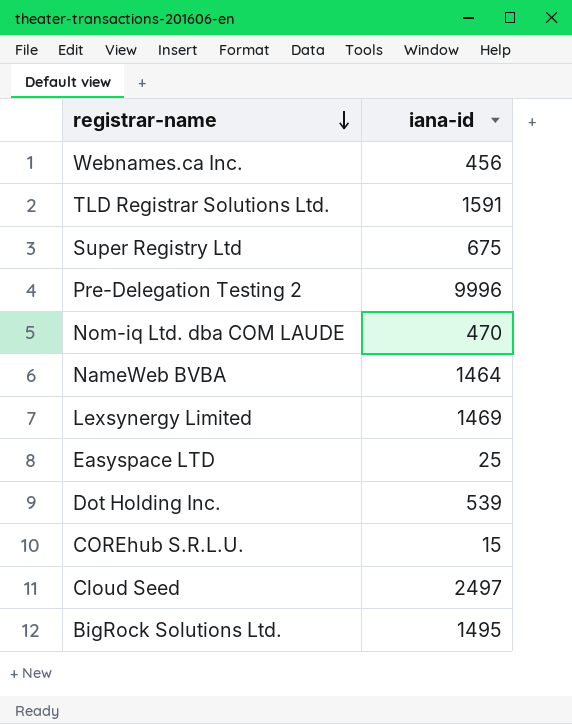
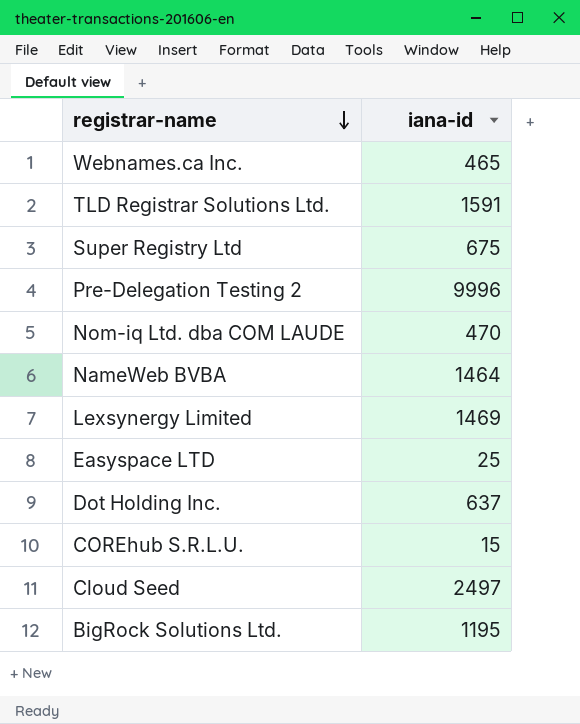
Webnames.ca Inc. | iana-id: 456 -> 465
Dot Holding Inc. | iana-id: 539 -> 637
BigRock Solutions Ltd. | iana-id: 1495 -> 1195

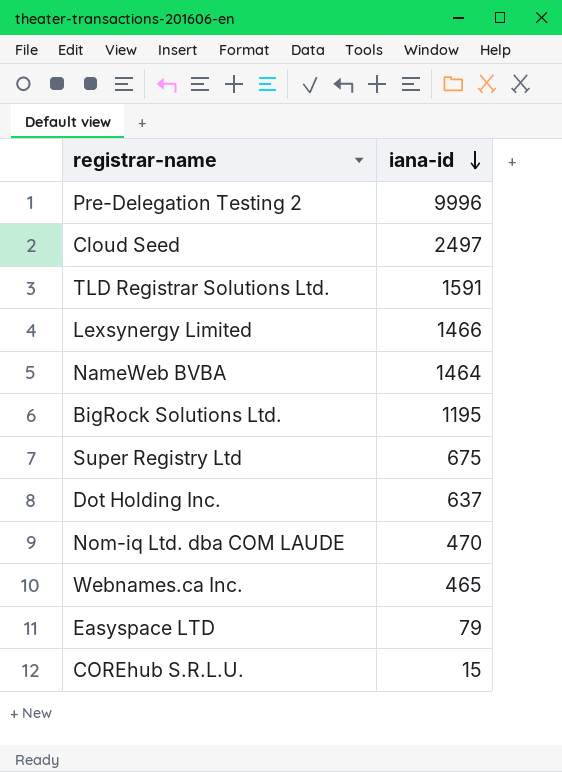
row order: registrar-name descending -> iana-id descending
Lexsynergy Limited | iana-id: 1469 -> 1466
Easyspace LTD | iana-id: 25 -> 79

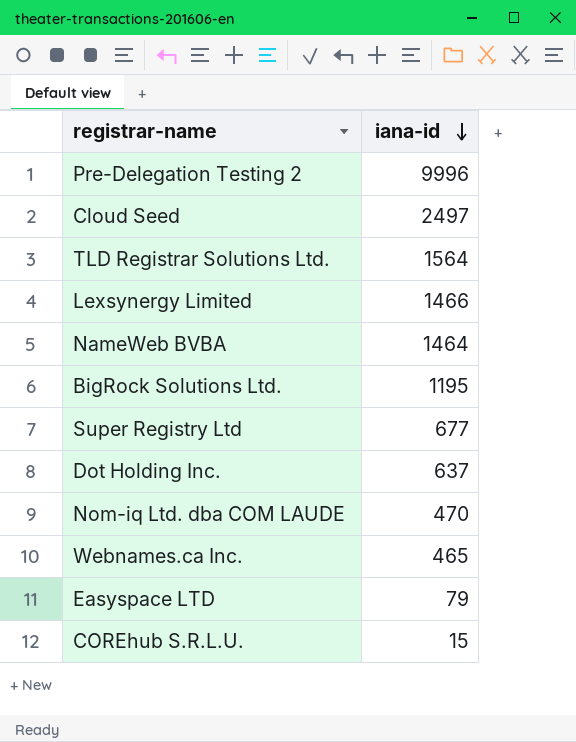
TLD Registrar Solutions Ltd. | iana-id: 1591 -> 1564
Super Registry Ltd | iana-id: 675 -> 677

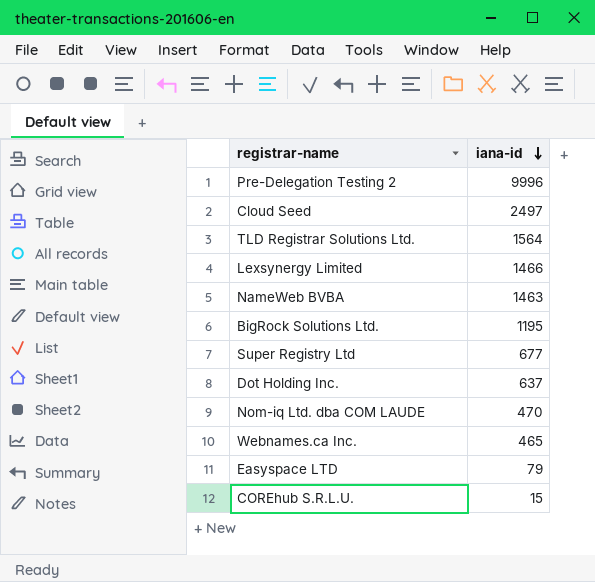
NameWeb BVBA | iana-id: 1464 -> 1463

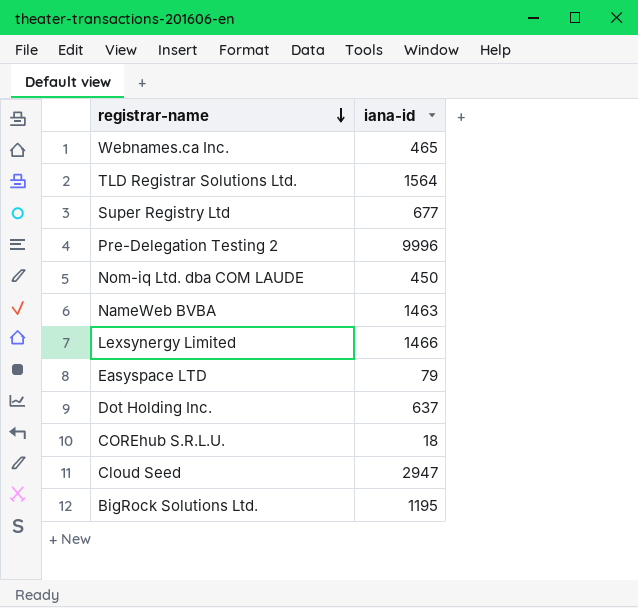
row order: iana-id descending -> registrar-name descending
Nom-iq Ltd. dba COM LAUDE | iana-id: 470 -> 450
COREhub S.R.L.U. | iana-id: 15 -> 18
Cloud Seed | iana-id: 2497 -> 2947

